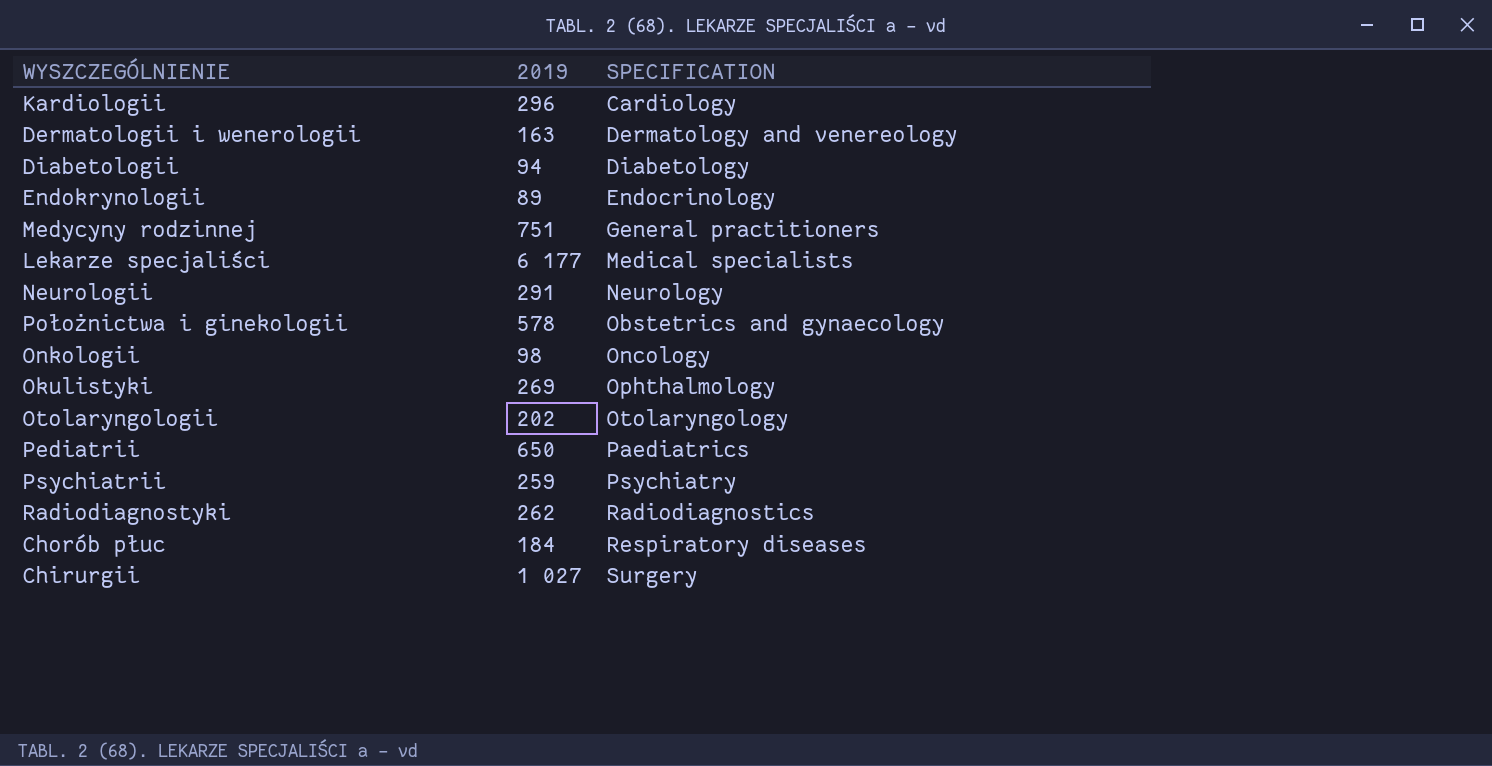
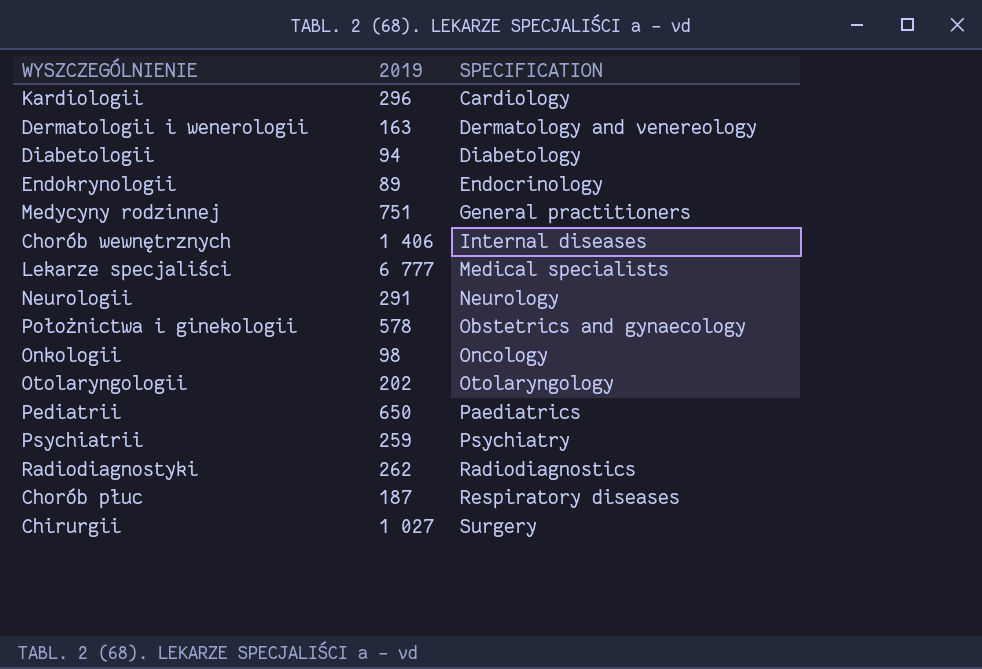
row Okulistyki: 269 | Ophthalmology -> none
row Chorób wewnętrznych: none -> 1 406 | Internal diseases
Lekarze specjaliści | 2019: 6 177 -> 6 777
Chorób płuc | 2019: 184 -> 187

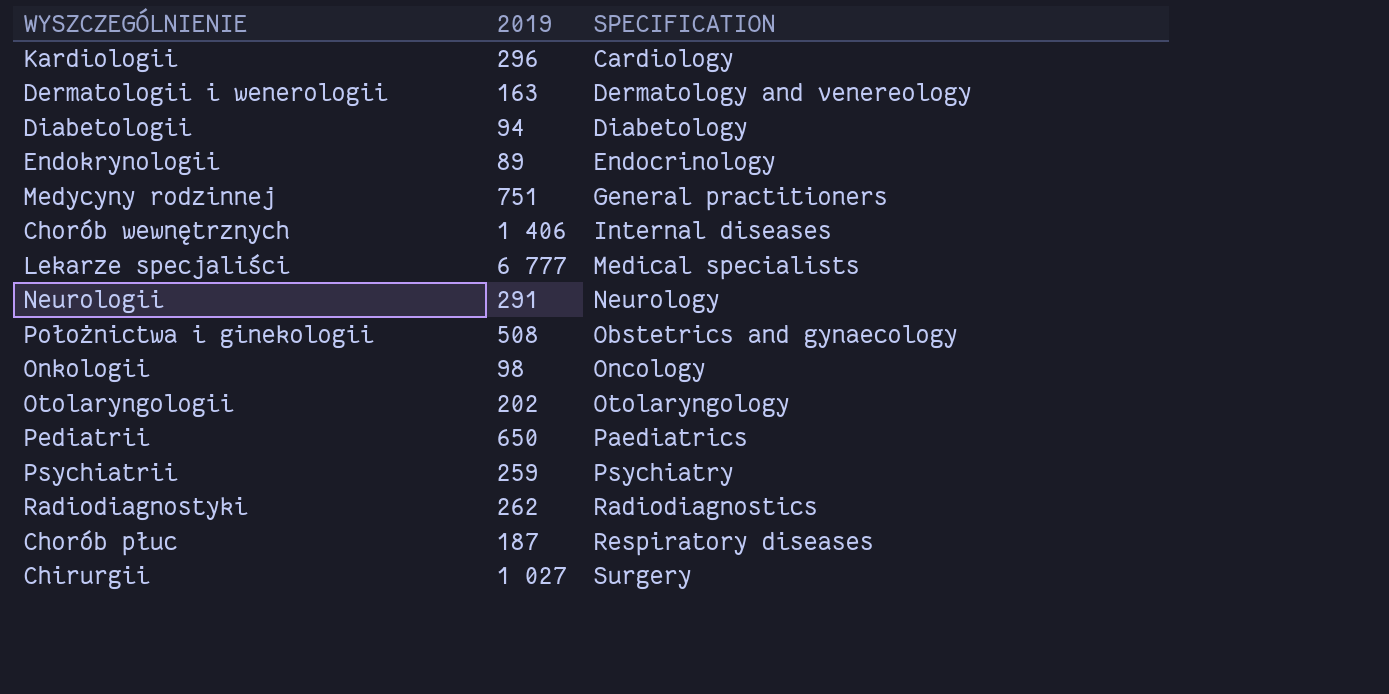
Położnictwa i ginekologii | 2019: 578 -> 508

